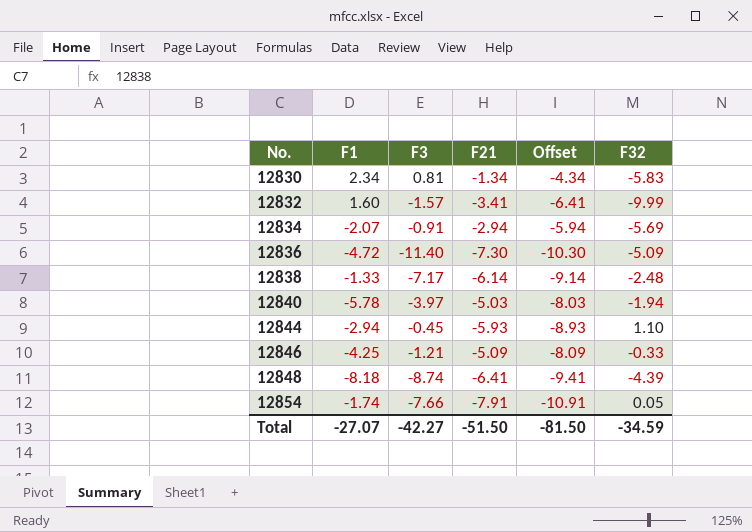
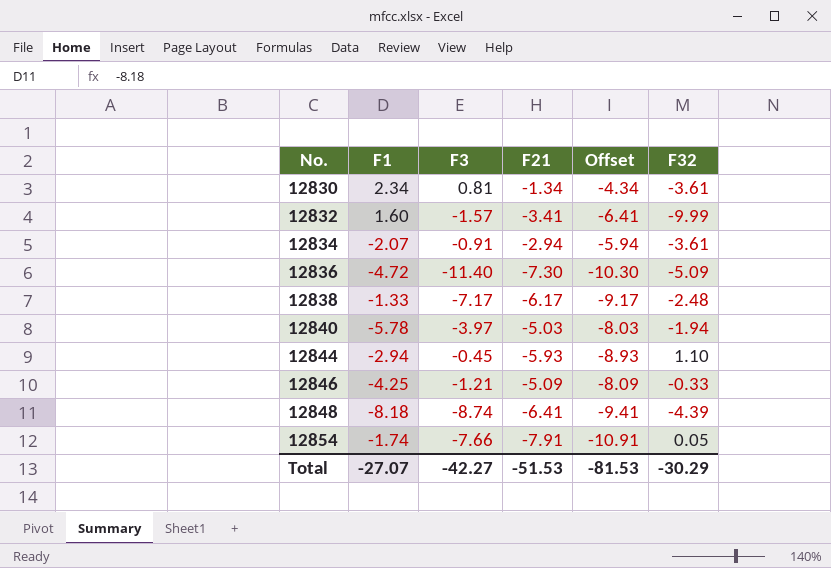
12830 | F32: -5.83 -> -3.61
12834 | F32: -5.69 -> -3.61
12838 | F21: -6.14 -> -6.17
12838 | Offset: -9.14 -> -9.17
Total | F21: -51.50 -> -51.53
Total | Offset: -81.50 -> -81.53
Total | F32: -34.59 -> -30.29

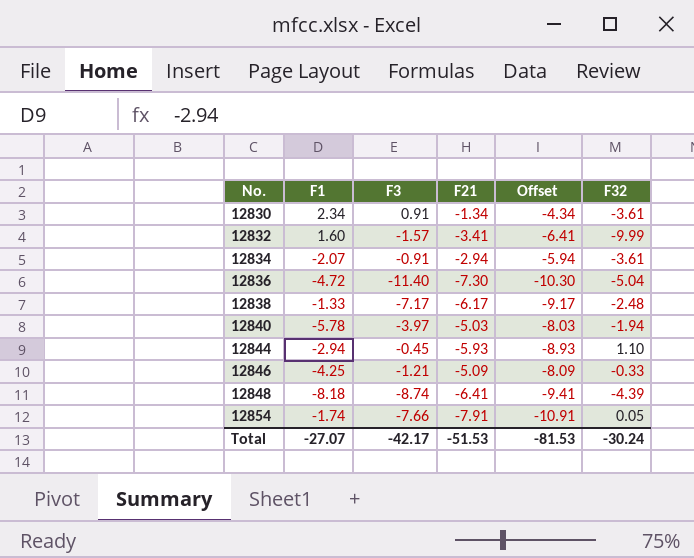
12830 | F3: 0.81 -> 0.91
12836 | F32: -5.09 -> -5.04
Total | F3: -42.27 -> -42.17
Total | F32: -30.29 -> -30.24

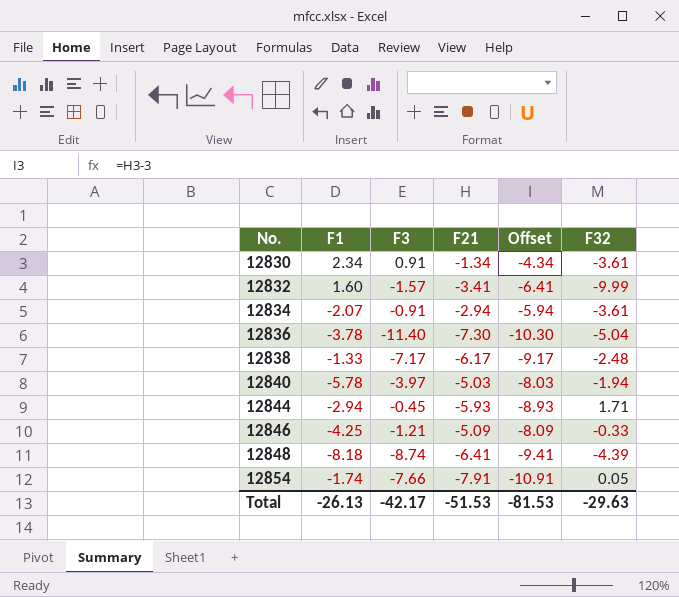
12836 | F1: -4.72 -> -3.78
12844 | F32: 1.10 -> 1.71
Total | F1: -27.07 -> -26.13
Total | F32: -30.24 -> -29.63

